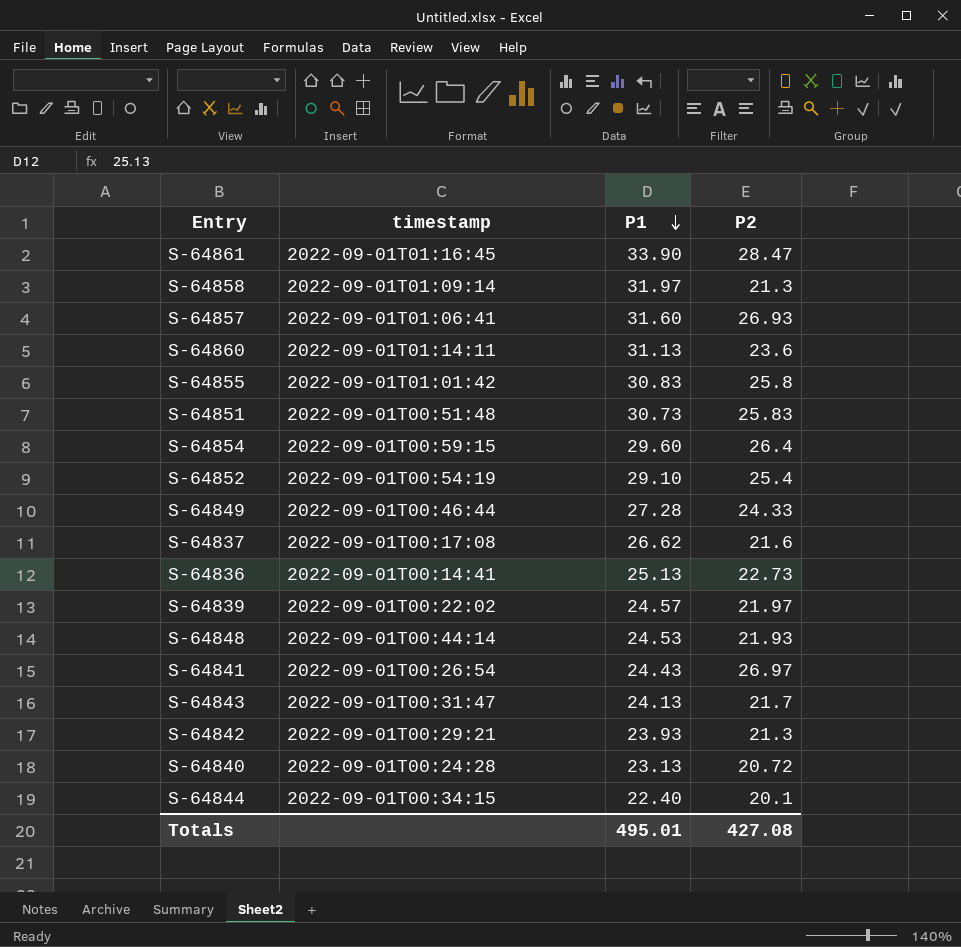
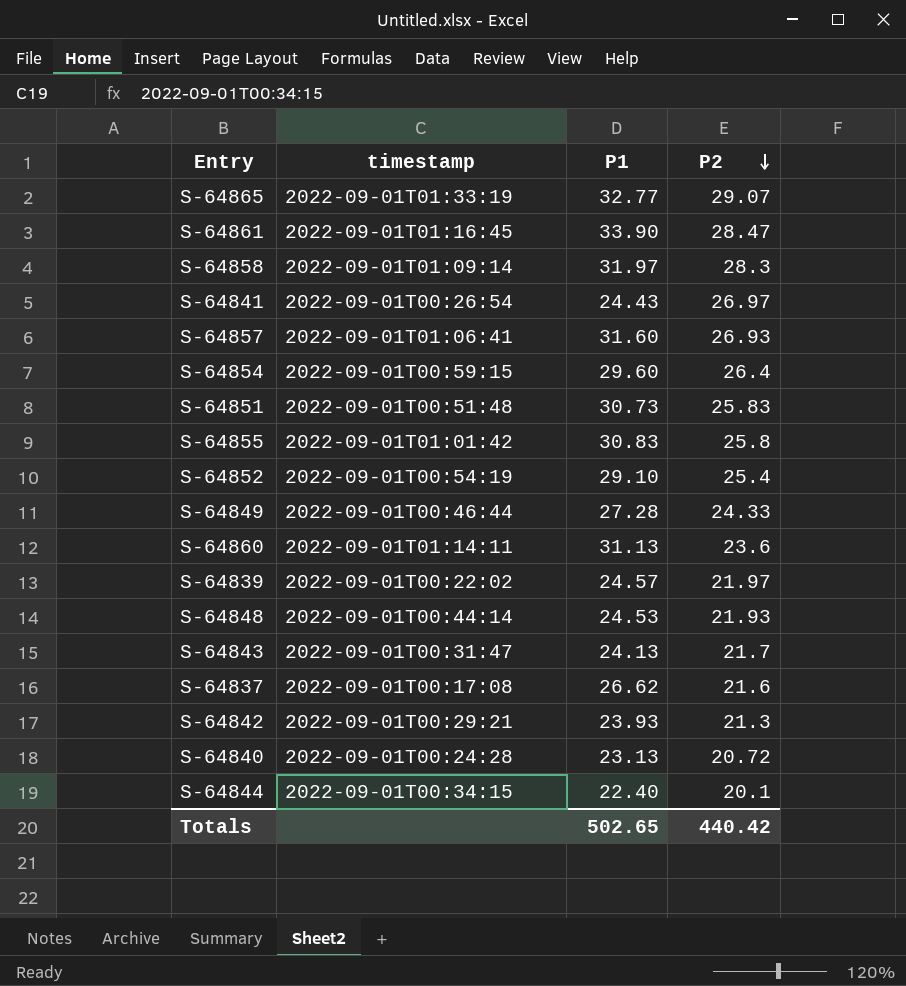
row order: P1 descending -> P2 descending
row S-64836: 2022-09-01T00:14:41 | 25.13 | 22.73 -> none
row S-64865: none -> 2022-09-01T01:33:19 | 32.77 | 29.07
S-64858 | P2: 21.3 -> 28.3
Totals | P1: 495.01 -> 502.65
Totals | P2: 427.08 -> 440.42

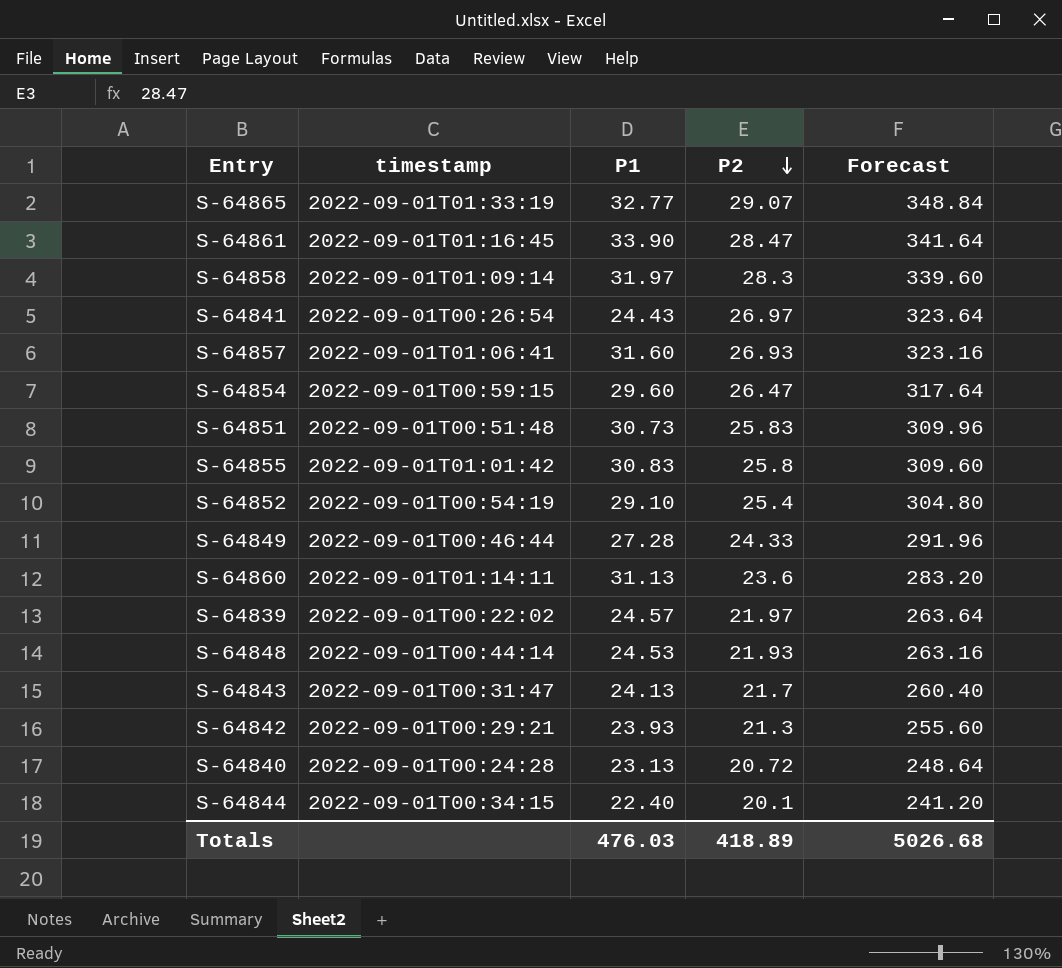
column Forecast | formula: none -> [P2] * 12
row S-64837: 2022-09-01T00:17:08 | 26.62 | 21.6 -> none
S-64854 | P2: 26.4 -> 26.47
Totals | P1: 502.65 -> 476.03
Totals | P2: 440.42 -> 418.89

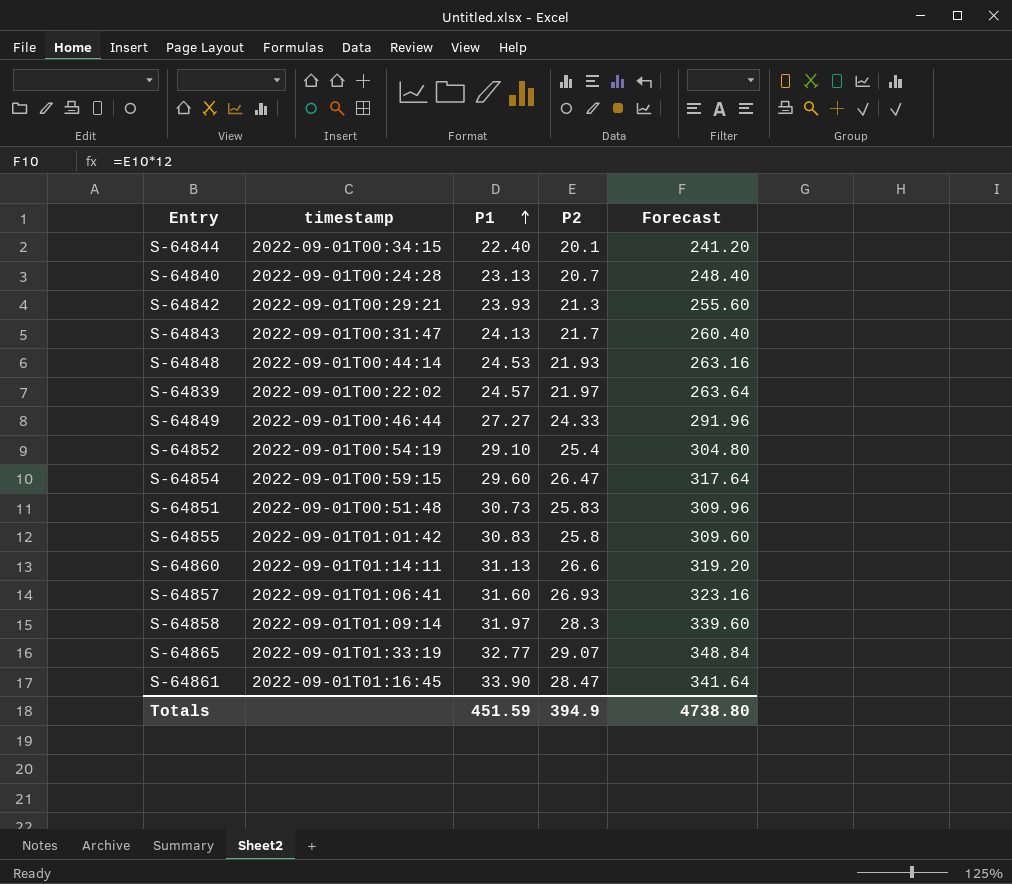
row order: P2 descending -> P1 ascending
row S-64841: 2022-09-01T00:26:54 | 24.43 | 26.97 | 323.64 -> none
S-64840 | P2: 20.72 -> 20.7
S-64840 | Forecast: 248.64 -> 248.40
S-64849 | P1: 27.28 -> 27.27
S-64860 | P2: 23.6 -> 26.6
S-64860 | Forecast: 283.20 -> 319.20
Totals | P1: 476.03 -> 451.59
Totals | P2: 418.89 -> 394.9
Totals | Forecast: 5026.68 -> 4738.80

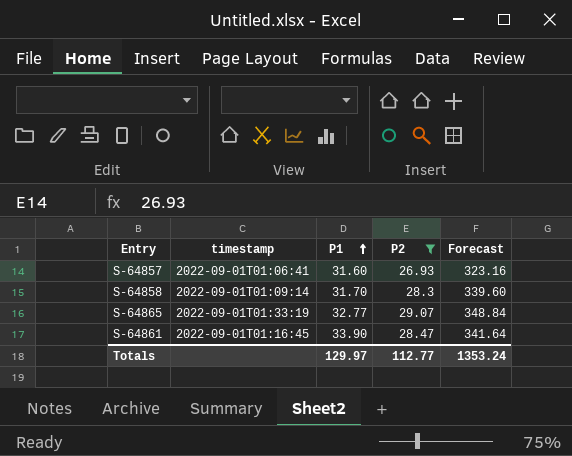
filter: none -> P2 >= 26.93
S-64858 | P1: 31.97 -> 31.70
Totals | P1: 451.59 -> 129.97
Totals | P2: 394.9 -> 112.77
Totals | Forecast: 4738.80 -> 1353.24

